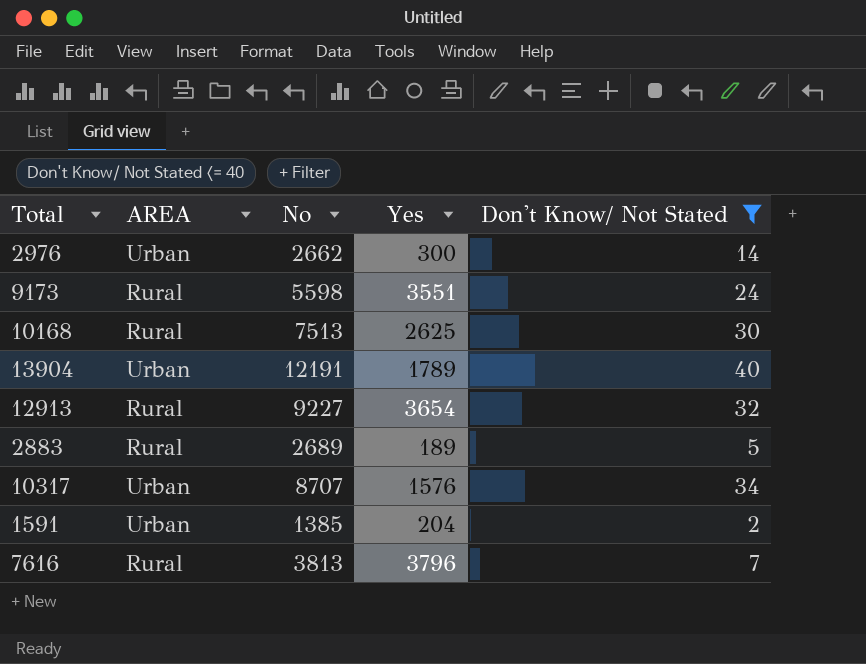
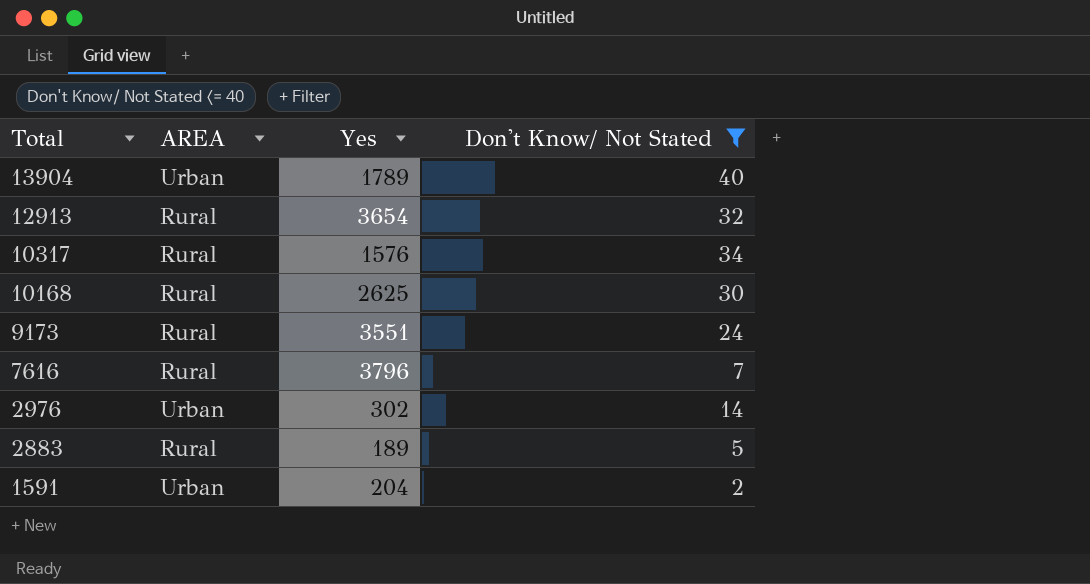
row order: none -> Total descending
column No | position: 3 -> none
10317 | AREA: Urban -> Rural
2976 | Yes: 300 -> 302

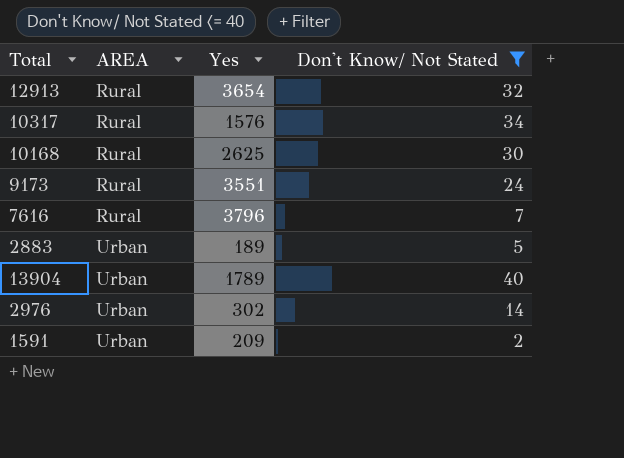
row order: Total descending -> AREA ascending
2883 | AREA: Rural -> Urban
1591 | Yes: 204 -> 209

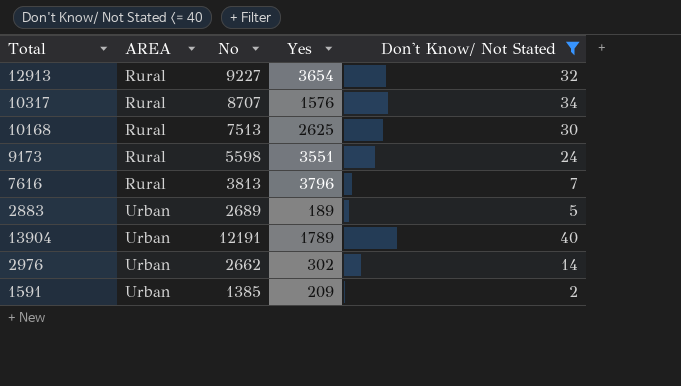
column No | position: none -> 3

